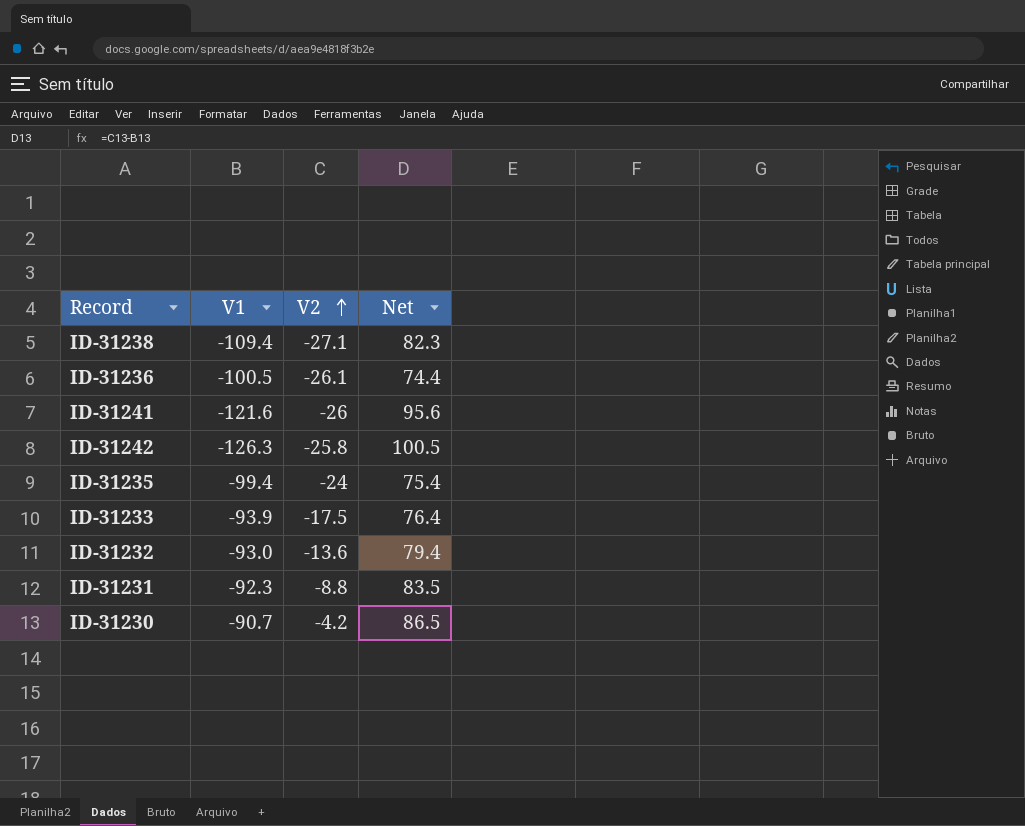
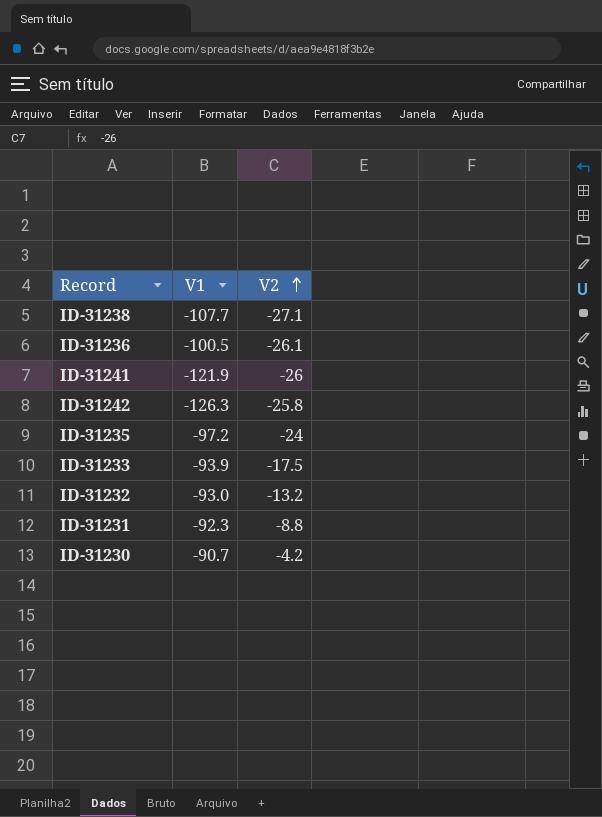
column Net | formula: [V2] - [V1] -> none
ID-31238 | V1: -109.4 -> -107.7
ID-31241 | V1: -121.6 -> -121.9
ID-31235 | V1: -99.4 -> -97.2
ID-31232 | V2: -13.6 -> -13.2

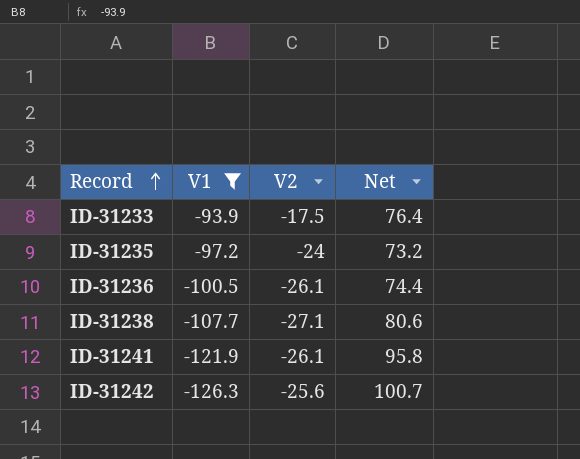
filter: none -> V1 <= -93.9
row order: V2 ascending -> Record ascending
column Net | formula: none -> [V2] - [V1]
ID-31241 | V2: -26 -> -26.1
ID-31242 | V2: -25.8 -> -25.6

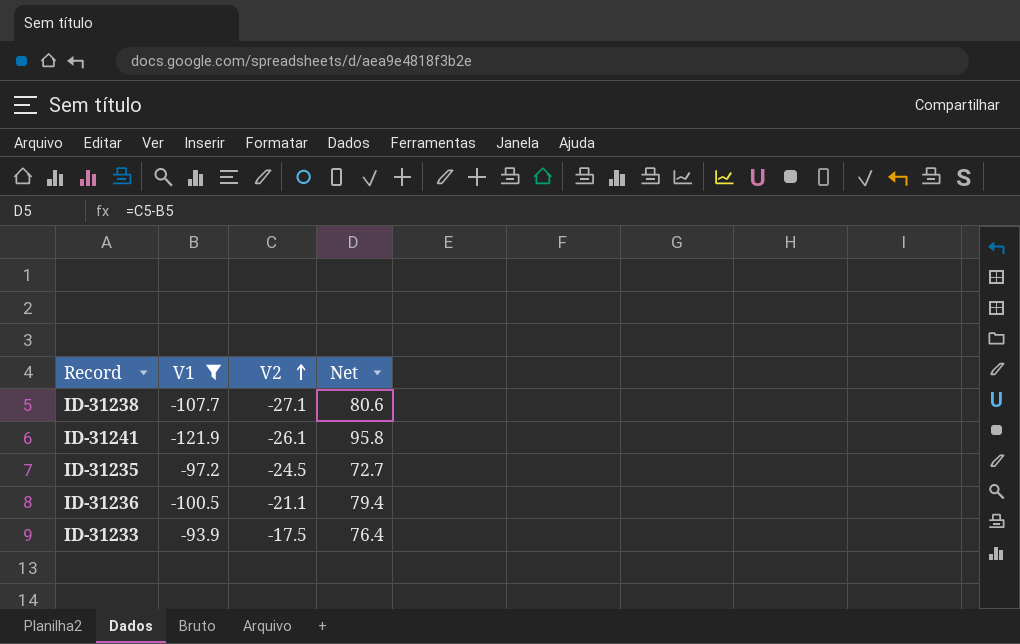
row order: Record ascending -> V2 ascending
row ID-31242: -126.3 | -25.6 | 100.7 -> none
ID-31235 | V2: -24 -> -24.5
ID-31235 | Net: 73.2 -> 72.7
ID-31236 | V2: -26.1 -> -21.1
ID-31236 | Net: 74.4 -> 79.4

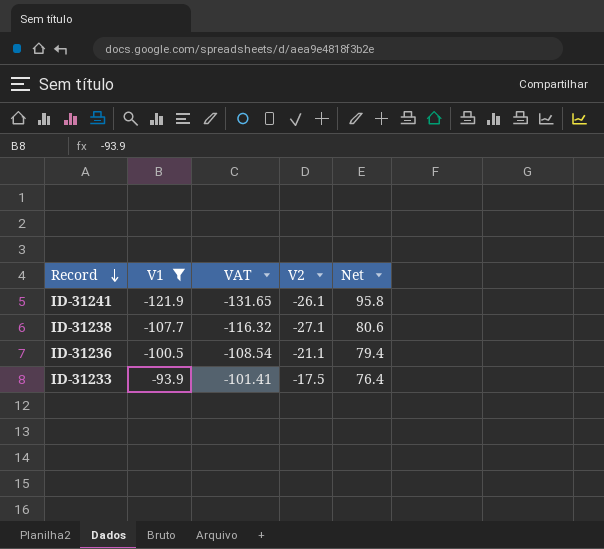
row order: V2 ascending -> Record descending
column VAT | formula: none -> [V1] * 1.08
row ID-31235: -97.2 | -24.5 | 72.7 -> none

